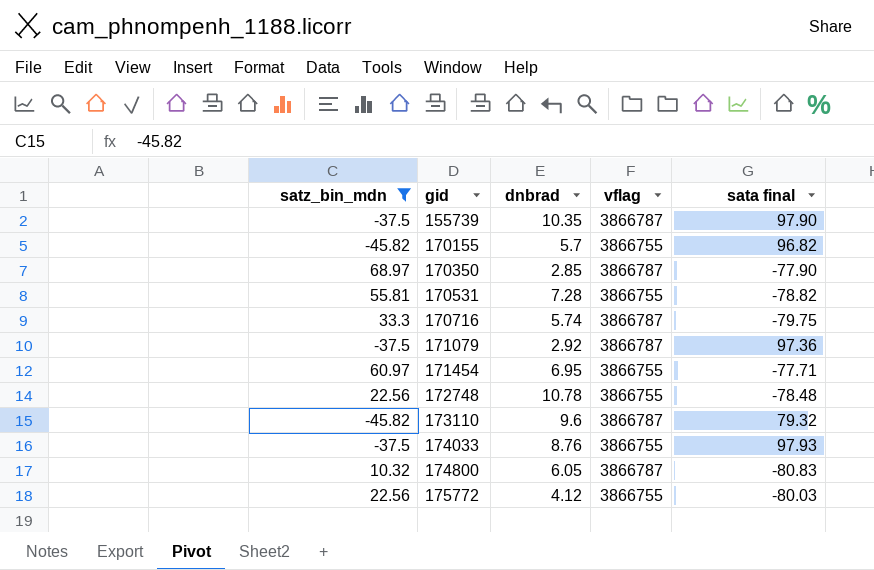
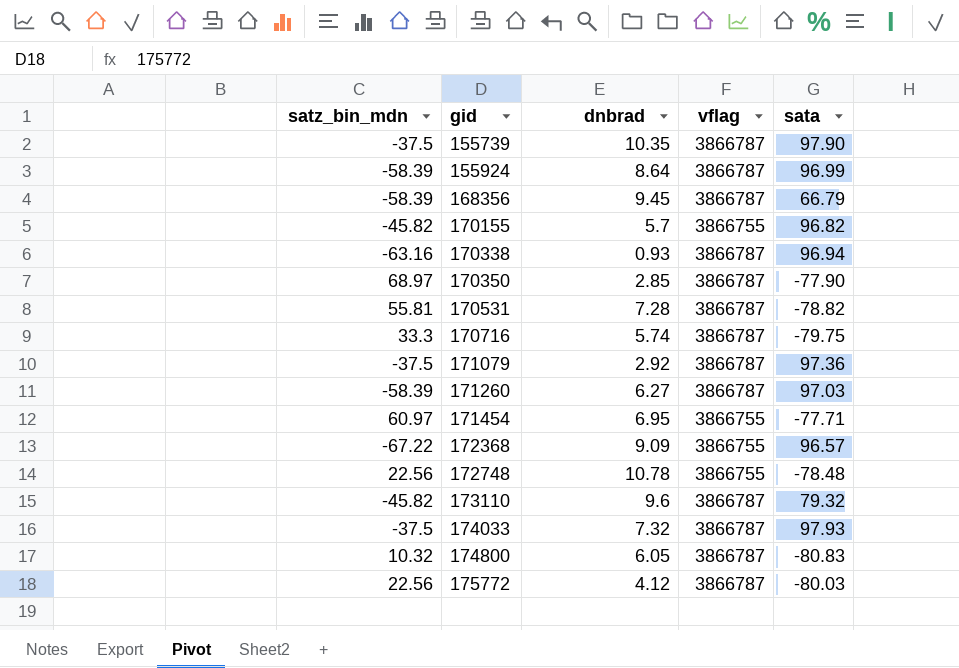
filter: satz_bin_mdn >= -45.82 -> none
column name: sata final -> sata
170531 | vflag: 3866755 -> 3866787
174033 | dnbrad: 8.76 -> 7.32
174033 | vflag: 3866755 -> 3866787
175772 | vflag: 3866755 -> 3866787

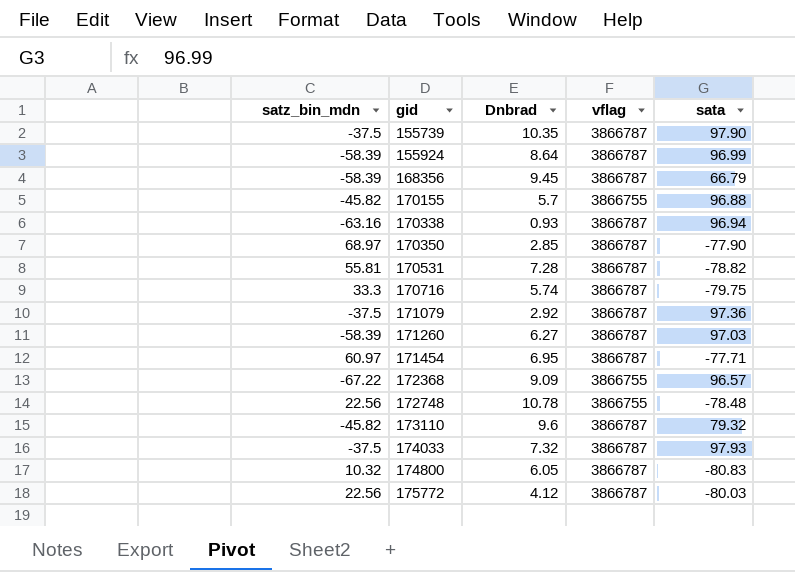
column name: dnbrad -> Dnbrad
170155 | sata: 96.82 -> 96.88
171454 | vflag: 3866755 -> 3866787

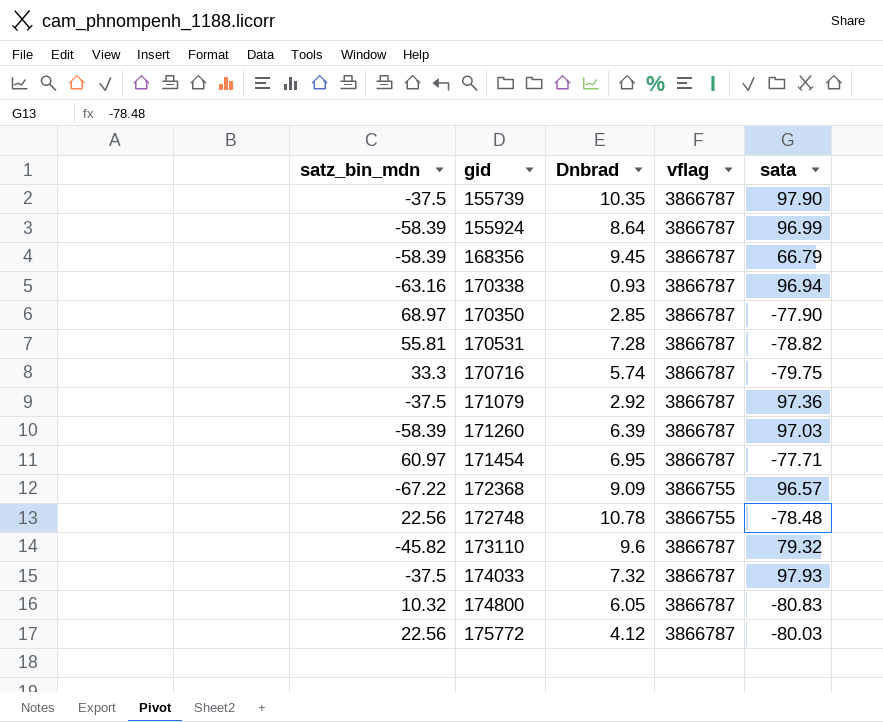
row 170155: -45.82 | 5.7 | 3866755 | 96.88 -> none
171260 | Dnbrad: 6.27 -> 6.39

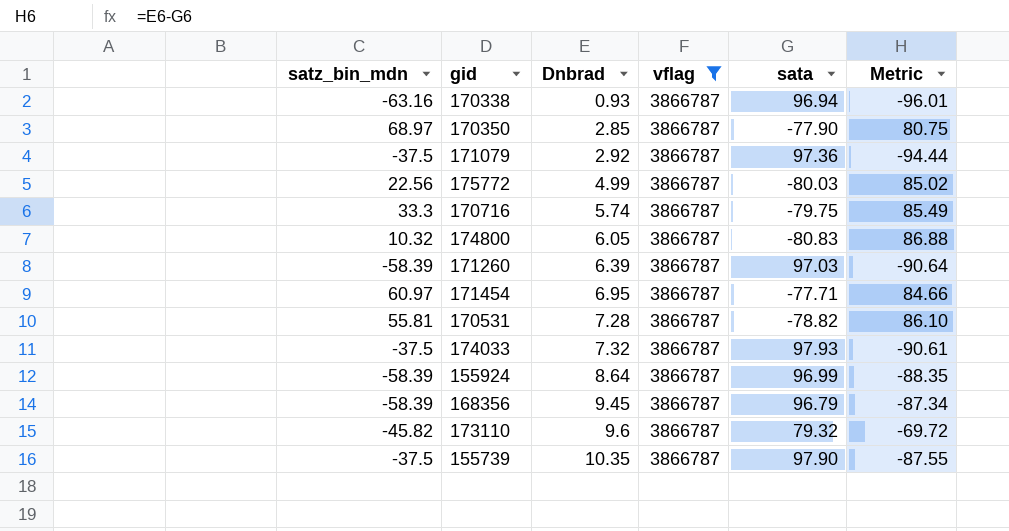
filter: none -> vflag = 3866787
row order: gid ascending -> Dnbrad ascending
column Metric | formula: none -> [Dnbrad] - [sata]
175772 | Dnbrad: 4.12 -> 4.99
168356 | sata: 66.79 -> 96.79

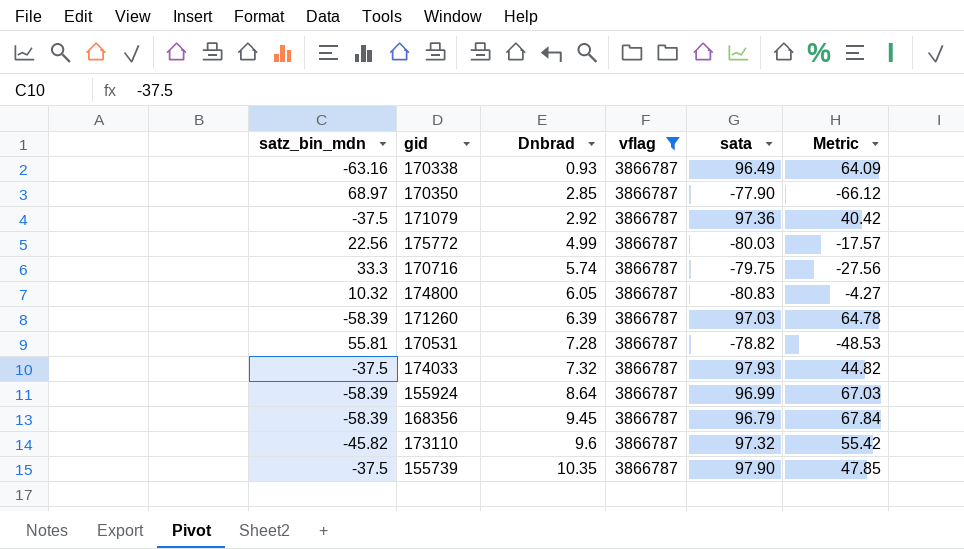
column Metric | formula: [Dnbrad] - [sata] -> [Dnbrad] - [satz_bin_mdn]
row 171454: 60.97 | 6.95 | 3866787 | -77.71 | 84.66 -> none
170338 | sata: 96.94 -> 96.49
173110 | sata: 79.32 -> 97.32

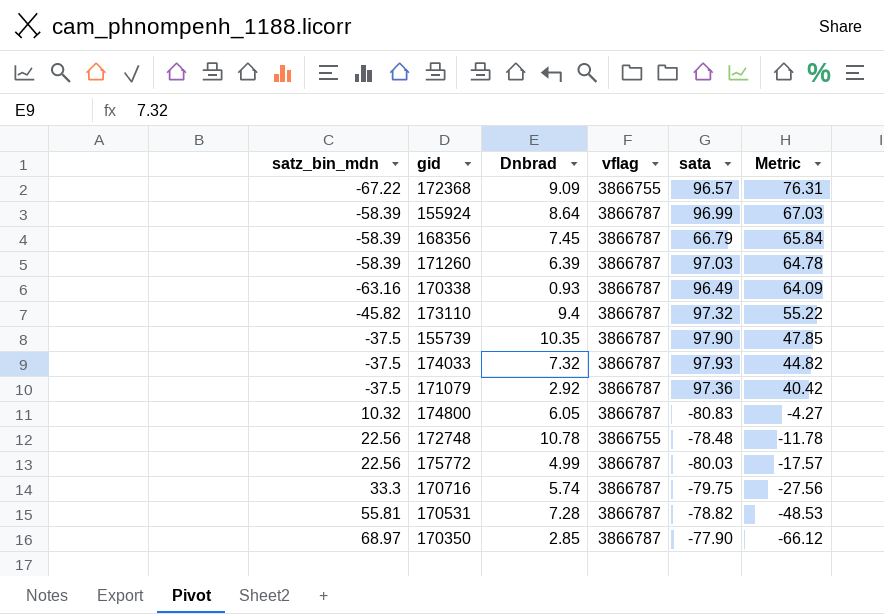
filter: vflag = 3866787 -> none
row order: Dnbrad ascending -> Metric descending
168356 | Dnbrad: 9.45 -> 7.45
168356 | sata: 96.79 -> 66.79
168356 | Metric: 67.84 -> 65.84
173110 | Dnbrad: 9.6 -> 9.4
173110 | Metric: 55.42 -> 55.22

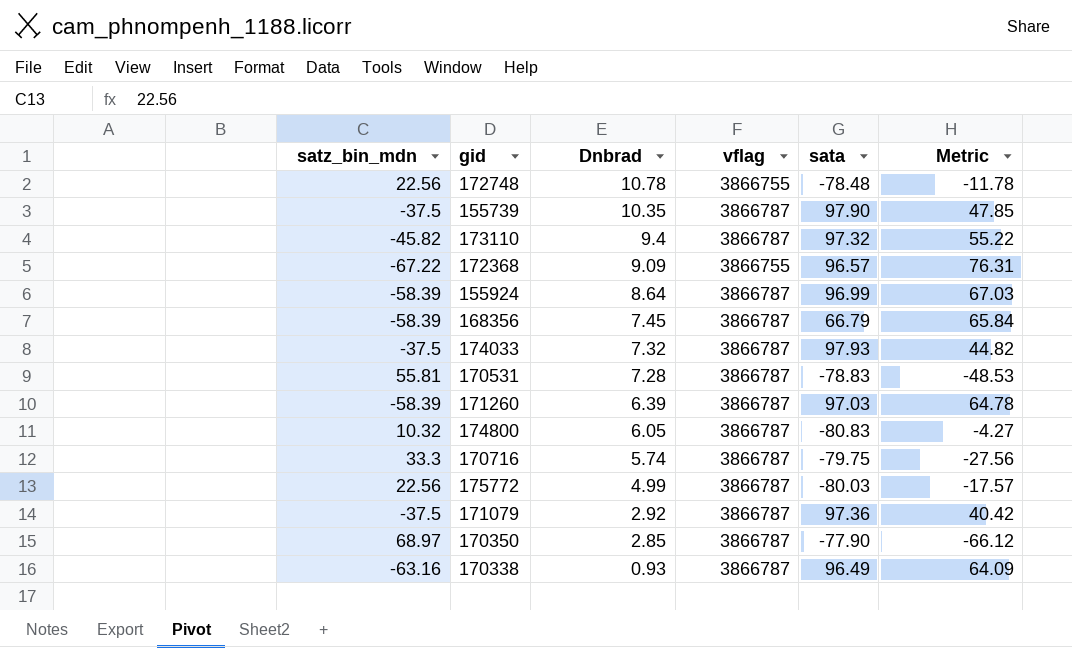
row order: Metric descending -> Dnbrad descending
170531 | sata: -78.82 -> -78.83

